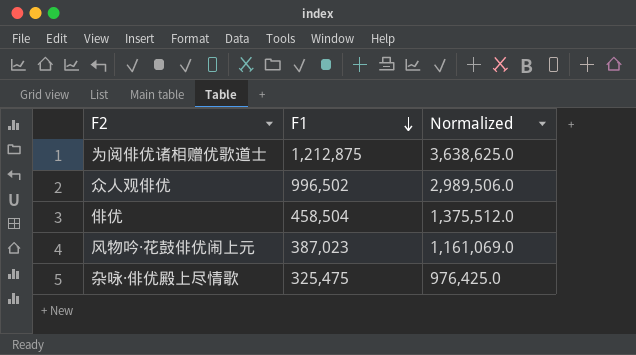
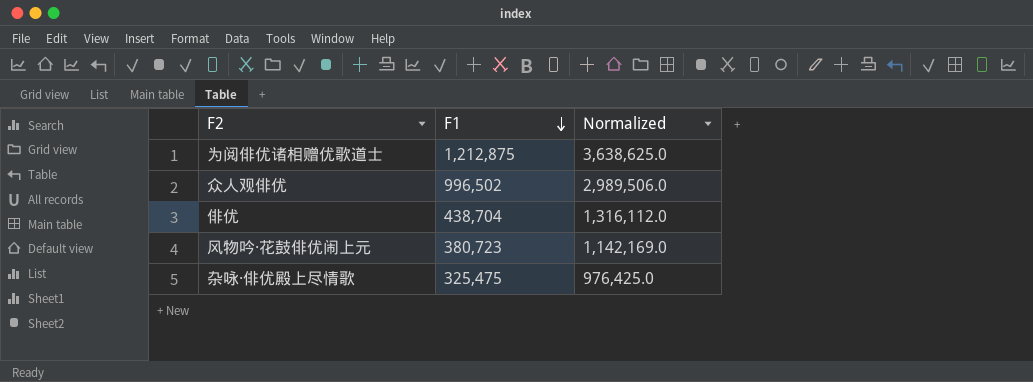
俳优 | F1: 458,504 -> 438,704
俳优 | Normalized: 1,375,512.0 -> 1,316,112.0
风物吟·花鼓俳优闹上元 | F1: 387,023 -> 380,723
风物吟·花鼓俳优闹上元 | Normalized: 1,161,069.0 -> 1,142,169.0

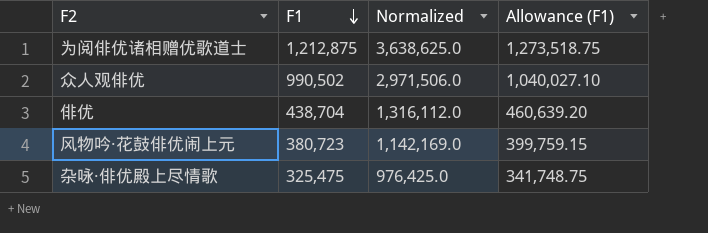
column Allowance (F1) | formula: none -> [F1] * 1.05
众人观俳优 | F1: 996,502 -> 990,502
众人观俳优 | Normalized: 2,989,506.0 -> 2,971,506.0

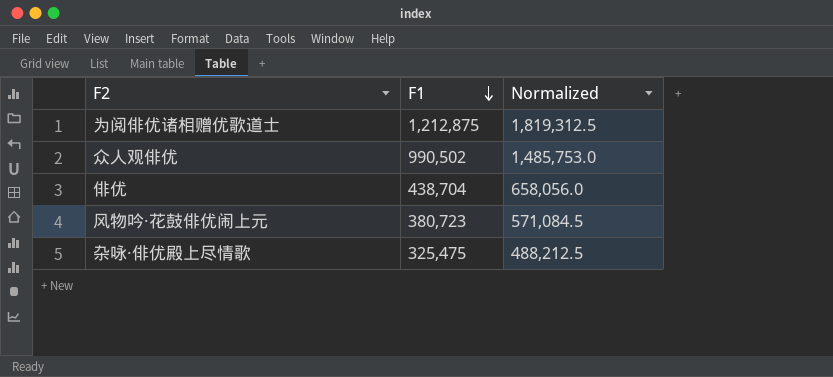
column Allowance (F1) | formula: [F1] * 1.05 -> none
column Normalized | formula: [F1] * 3 -> [F1] * 1.5

